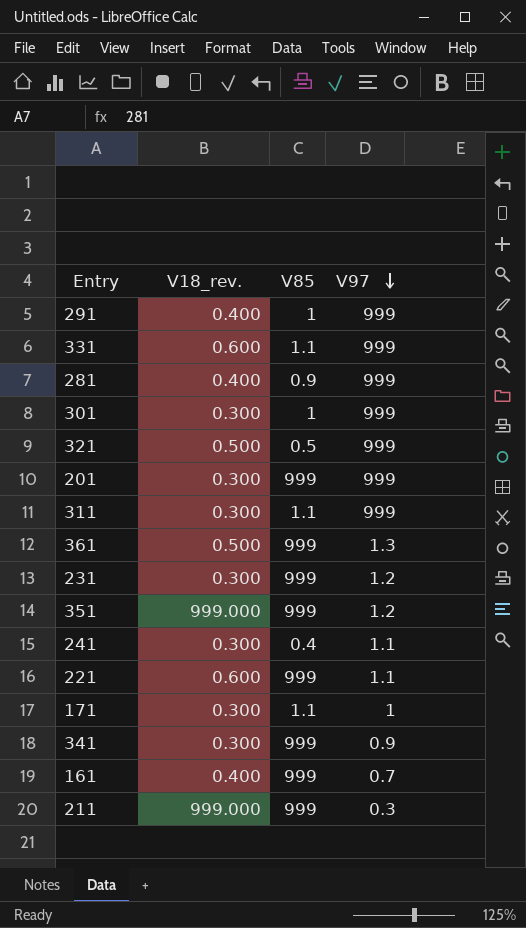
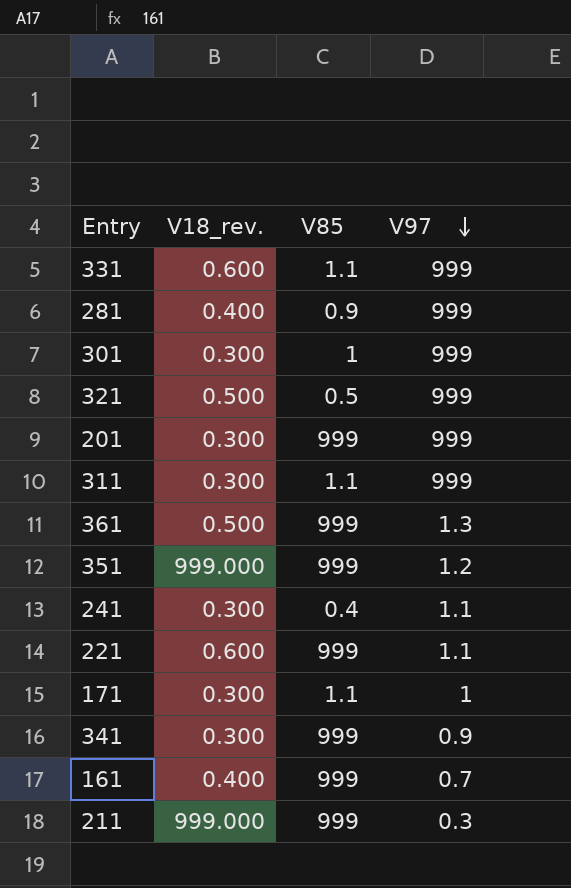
row 291: 0.400 | 1 | 999 -> none
row 231: 0.300 | 999 | 1.2 -> none

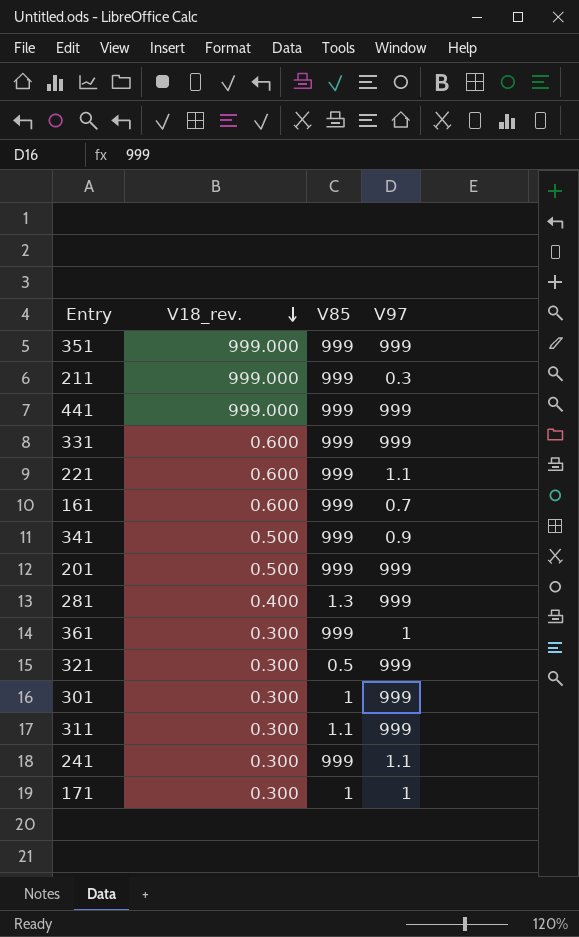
row order: V97 descending -> V18_rev. descending
351 | V97: 1.2 -> 999
row 441: none -> 999.000 | 999 | 999
331 | V85: 1.1 -> 999
161 | V18_rev.: 0.400 -> 0.600
341 | V18_rev.: 0.300 -> 0.500
201 | V18_rev.: 0.300 -> 0.500
281 | V85: 0.9 -> 1.3
361 | V18_rev.: 0.500 -> 0.300
361 | V97: 1.3 -> 1
321 | V18_rev.: 0.500 -> 0.300
241 | V85: 0.4 -> 999
171 | V85: 1.1 -> 1

